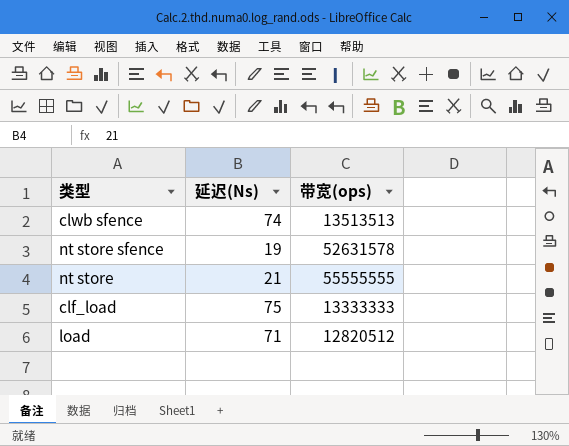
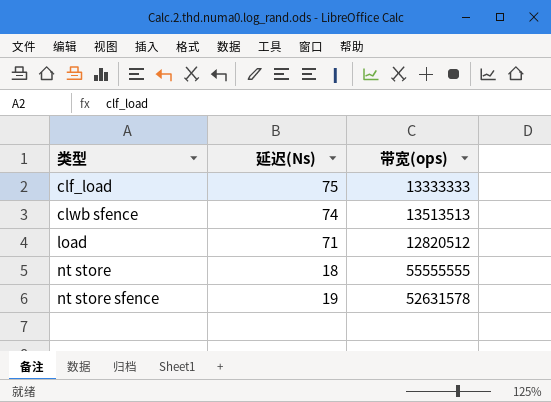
row order: none -> 类型 ascending
nt store | 延迟(Ns): 21 -> 18

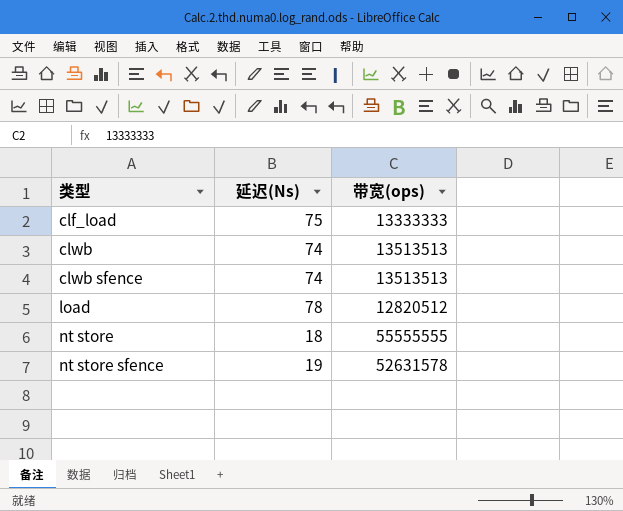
row clwb: none -> 74 | 13513513
load | 延迟(Ns): 71 -> 78

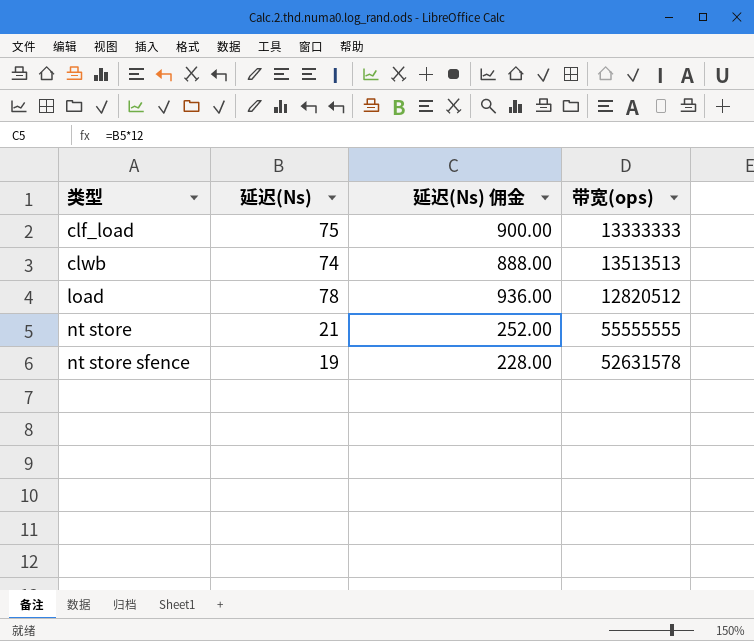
column 延迟(Ns) 佣金 | formula: none -> [延迟(Ns)] * 12
row clwb sfence: 74 | 13513513 -> none
nt store | 延迟(Ns): 18 -> 21

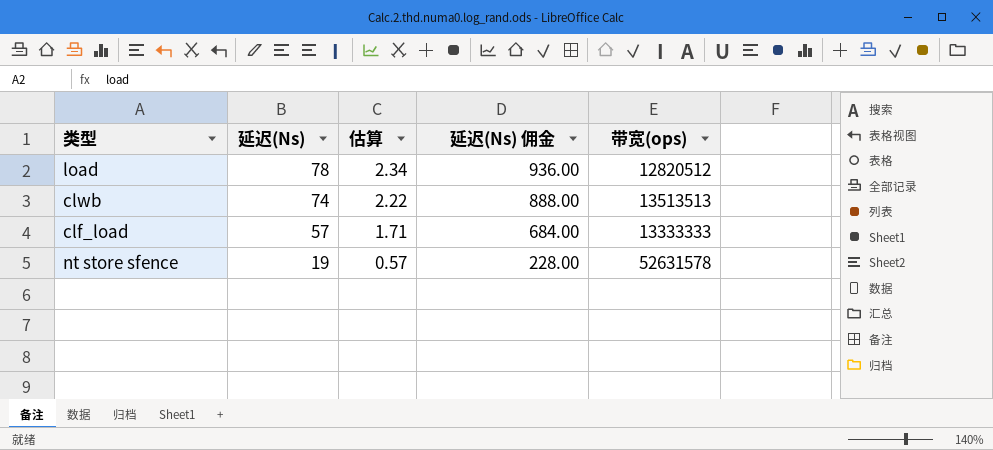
row order: 类型 ascending -> 延迟(Ns) descending
column 估算 | formula: none -> [延迟(Ns)] * 0.03
row nt store: 21 | 252.00 | 55555555 -> none
clf_load | 延迟(Ns): 75 -> 57
clf_load | 延迟(Ns) 佣金: 900.00 -> 684.00

